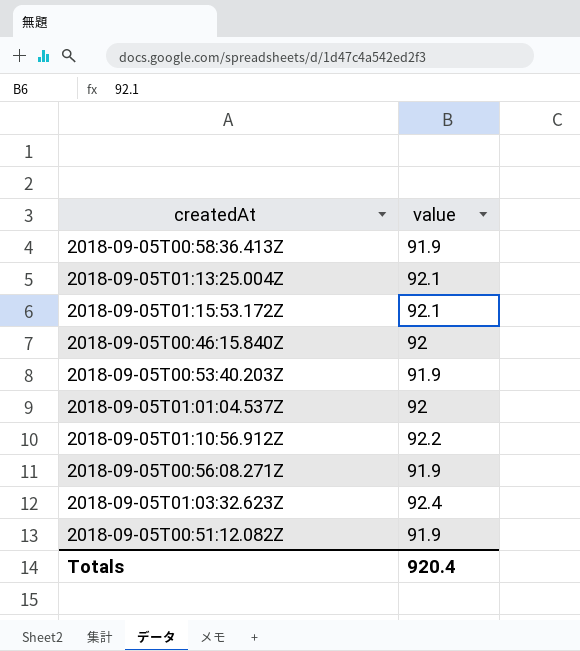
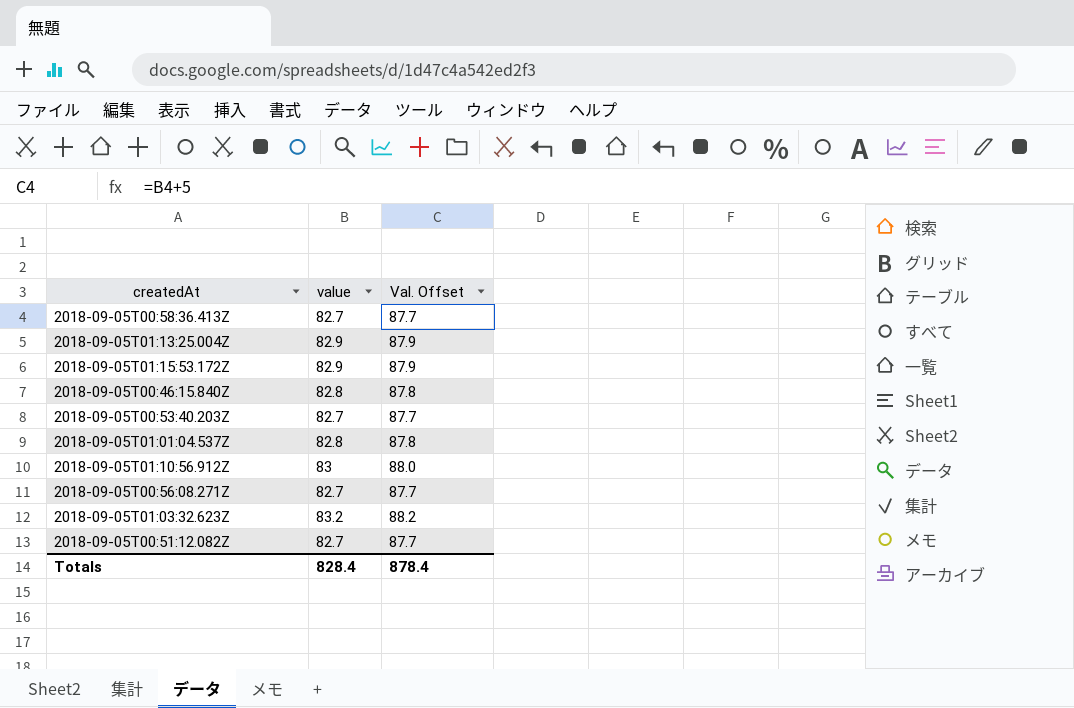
column Val. Offset | formula: none -> [value] + 5
2018-09-05T00:58:36.413Z | value: 91.9 -> 82.7
2018-09-05T01:13:25.004Z | value: 92.1 -> 82.9
2018-09-05T01:15:53.172Z | value: 92.1 -> 82.9
2018-09-05T00:46:15.840Z | value: 92 -> 82.8
2018-09-05T00:53:40.203Z | value: 91.9 -> 82.7
2018-09-05T01:01:04.537Z | value: 92 -> 82.8
2018-09-05T01:10:56.912Z | value: 92.2 -> 83
2018-09-05T00:56:08.271Z | value: 91.9 -> 82.7
2018-09-05T01:03:32.623Z | value: 92.4 -> 83.2
2018-09-05T00:51:12.082Z | value: 91.9 -> 82.7
Totals | value: 920.4 -> 828.4

